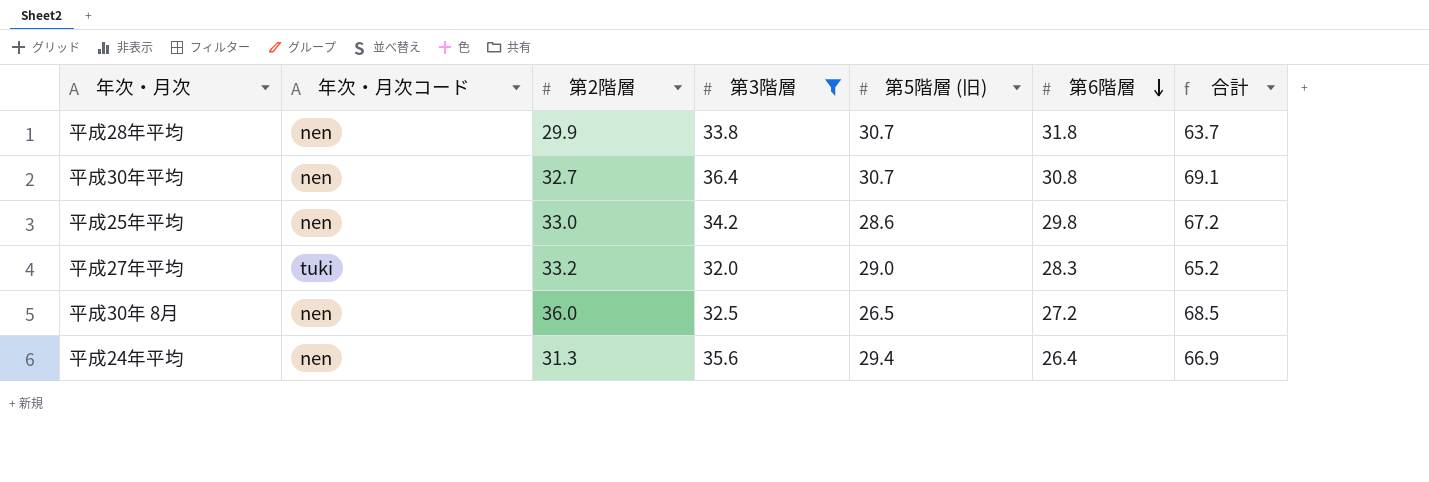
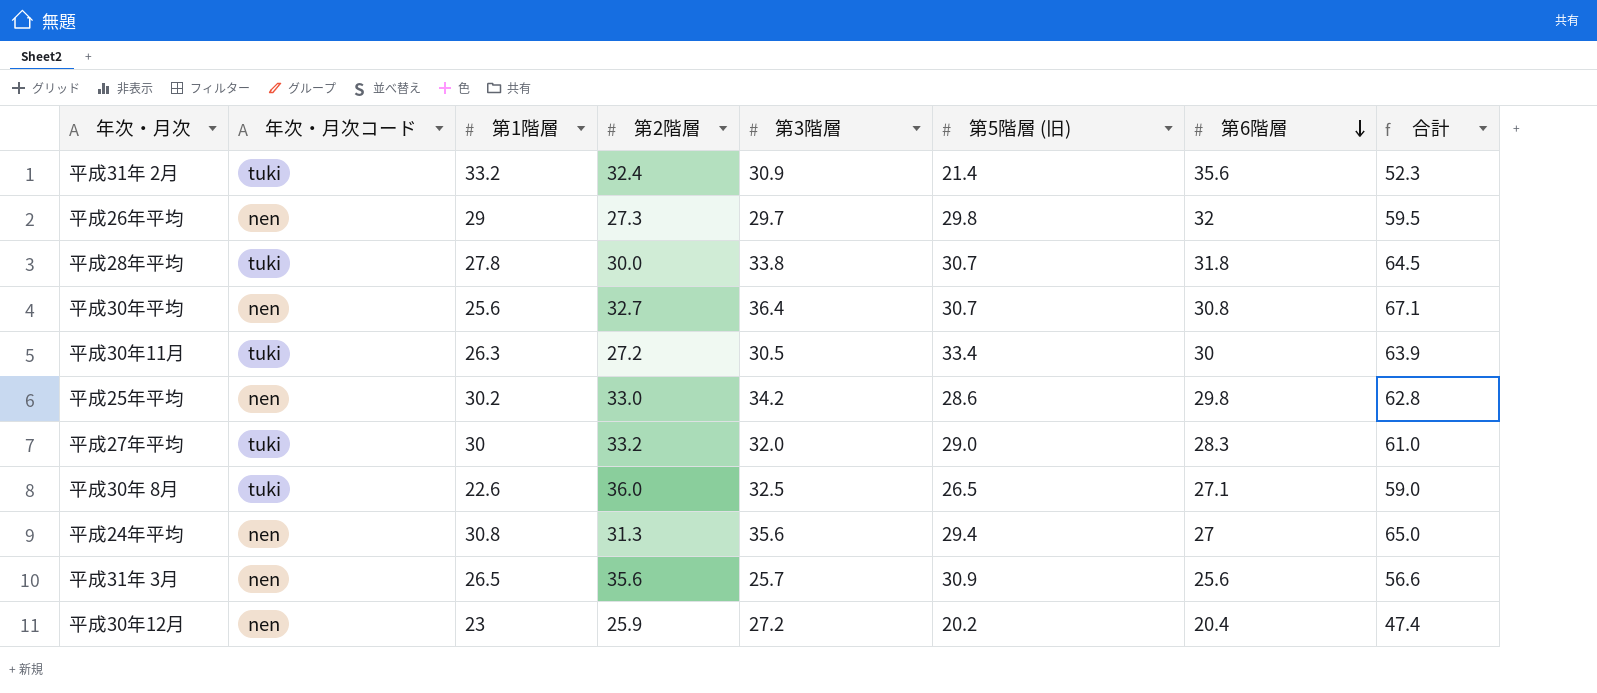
filter: 第3階層 >= 32.0 -> none
column 第1階層 | position: none -> 3
column 合計 | formula: [第2階層] + [第3階層] -> [第3階層] + [第5階層 (旧)]
平成28年平均 | 年次・月次コード: nen -> tuki
平成28年平均 | 第2階層: 29.9 -> 30.0
平成30年 8月 | 年次・月次コード: nen -> tuki
平成30年 8月 | 第6階層: 27.2 -> 27.1
平成24年平均 | 第6階層: 26.4 -> 27

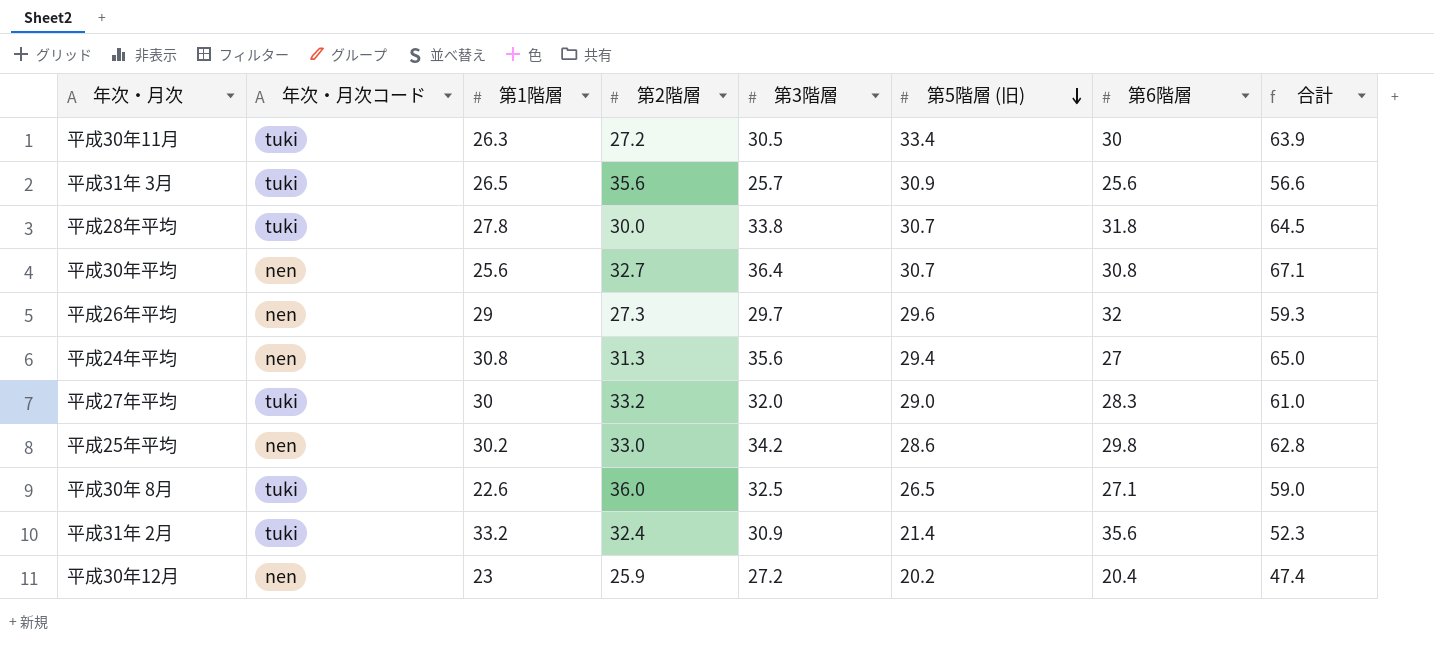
row order: 第6階層 descending -> 第5階層 (旧) descending
平成31年 3月 | 年次・月次コード: nen -> tuki
平成26年平均 | 第5階層 (旧): 29.8 -> 29.6
平成26年平均 | 合計: 59.5 -> 59.3

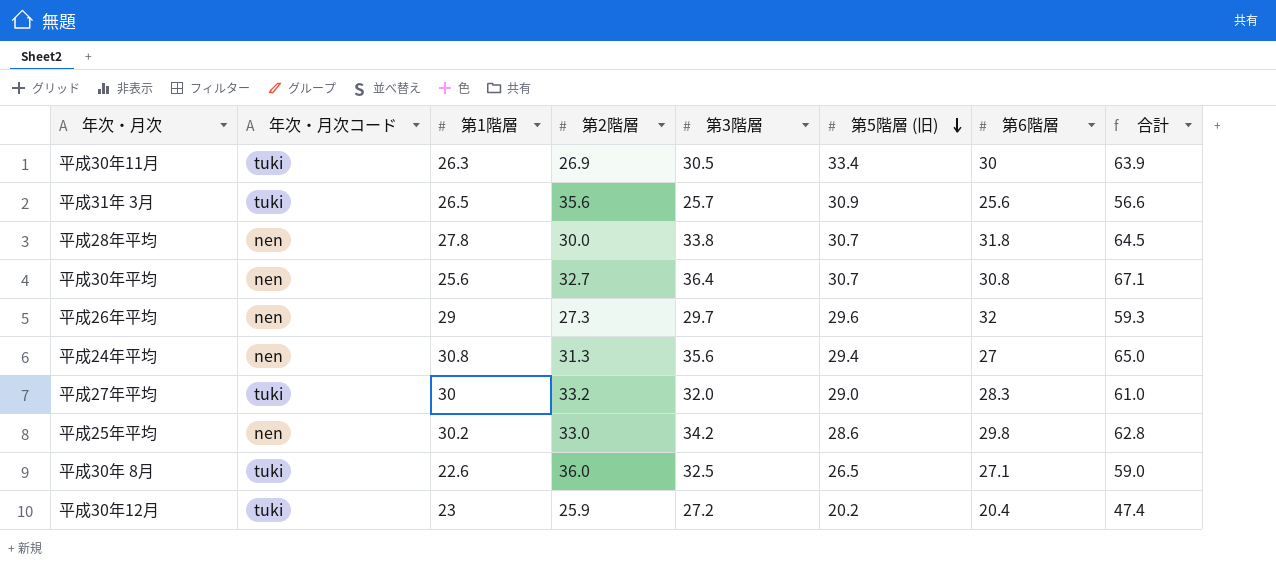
row 平成31年 2月: tuki | 33.2 | 32.4 | 30.9 | 21.4 | 35.6 | 52.3 -> none
平成30年11月 | 第2階層: 27.2 -> 26.9
平成28年平均 | 年次・月次コード: tuki -> nen
平成30年12月 | 年次・月次コード: nen -> tuki

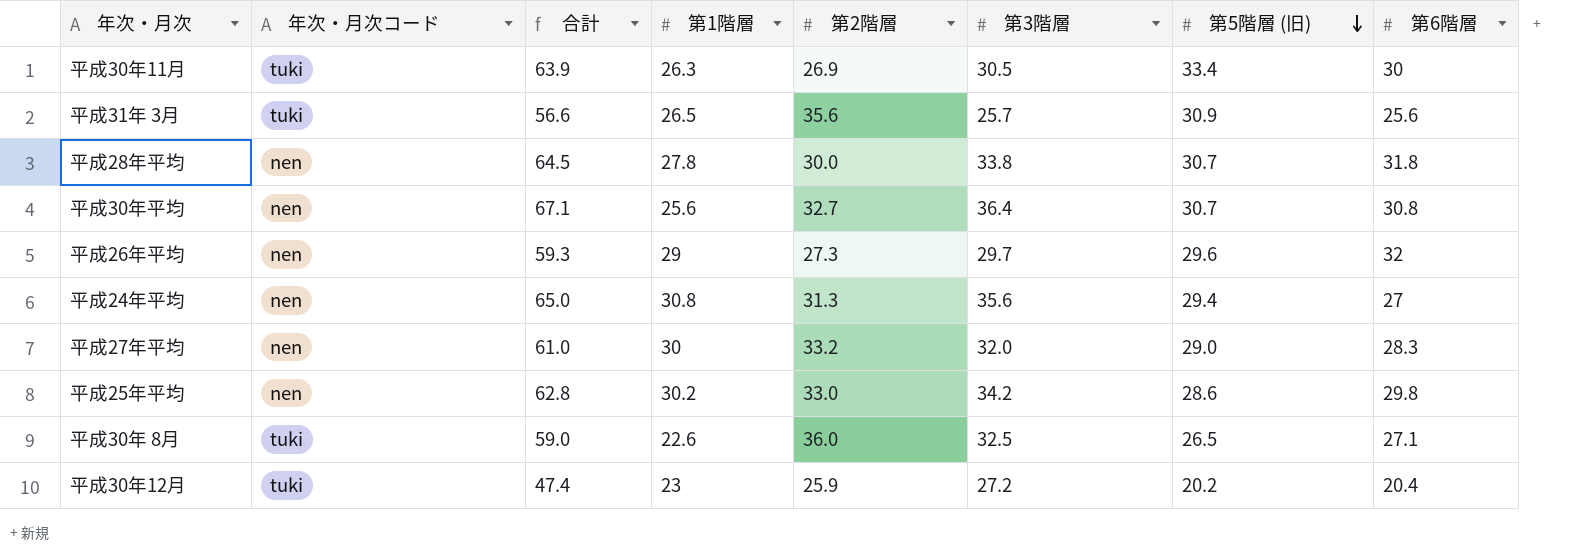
column 合計 | position: 8 -> 3
平成27年平均 | 年次・月次コード: tuki -> nen

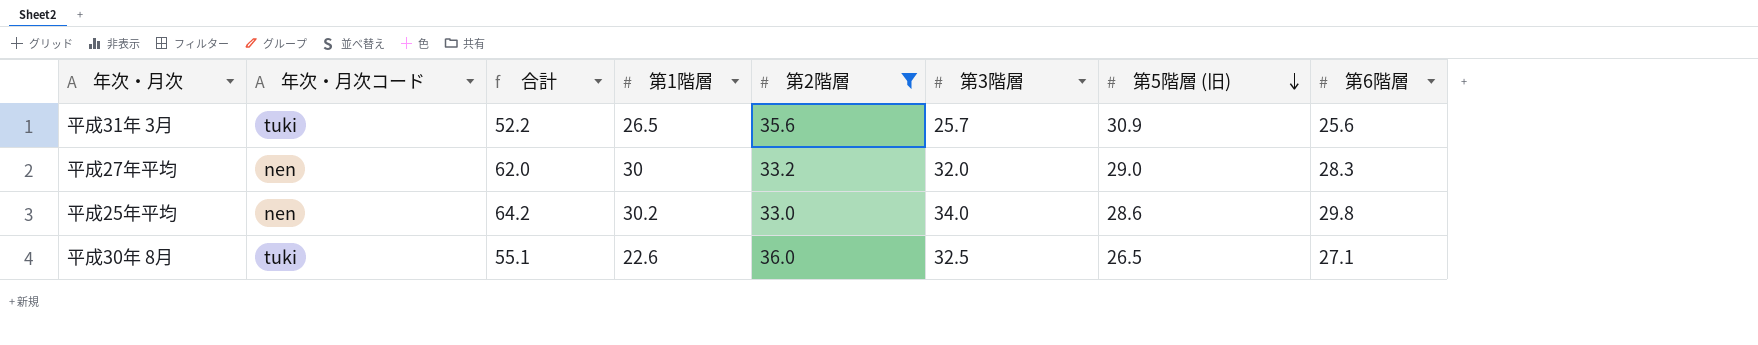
filter: none -> 第2階層 >= 33.0
column 合計 | formula: [第3階層] + [第5階層 (旧)] -> [第1階層] + [第3階層]
平成25年平均 | 第3階層: 34.2 -> 34.0

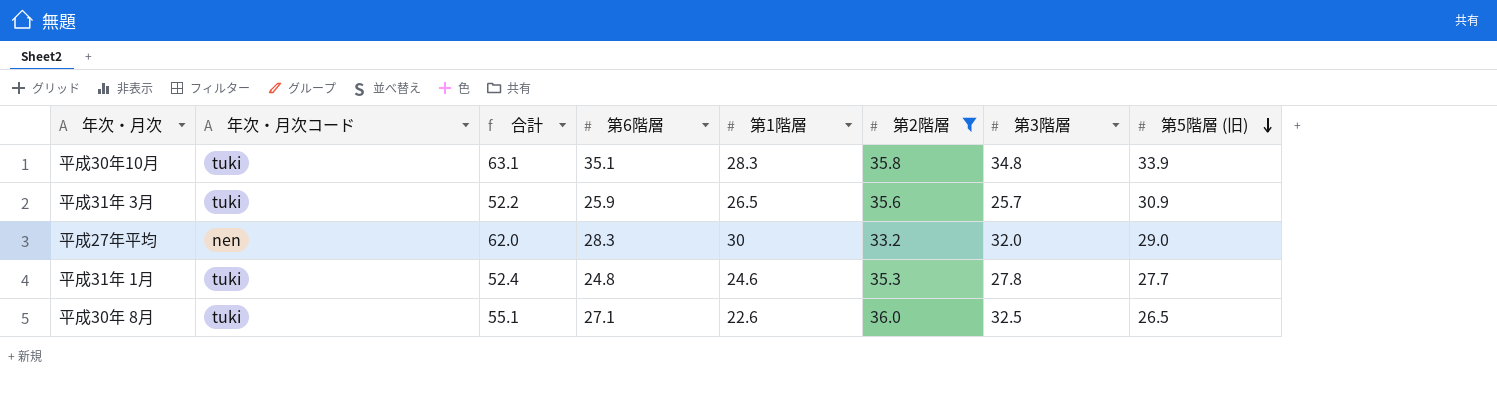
column 第6階層 | position: 8 -> 4
row 平成25年平均: nen | 64.2 | 30.2 | 33.0 | 34.0 | 28.6 | 29.8 -> none
row 平成30年10月: none -> tuki | 63.1 | 35.1 | 28.3 | 35.8 | 34.8 | 33.9
平成31年 3月 | 第6階層: 25.6 -> 25.9
row 平成31年 1月: none -> tuki | 52.4 | 24.8 | 24.6 | 35.3 | 27.8 | 27.7

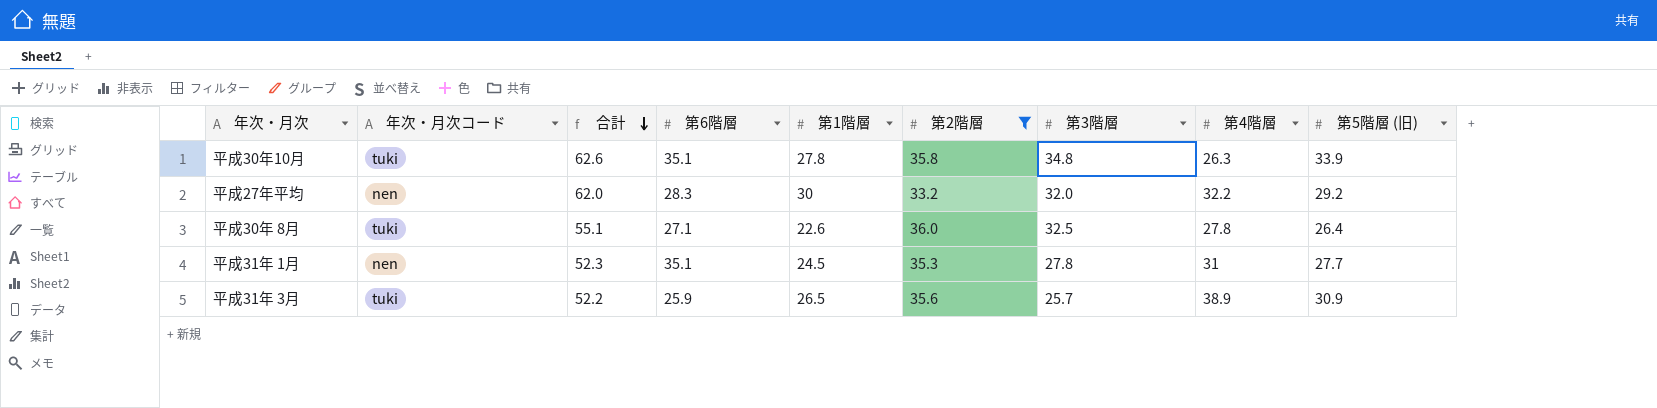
row order: 第5階層 (旧) descending -> 合計 descending
column 第4階層 | position: none -> 8
平成30年10月 | 合計: 63.1 -> 62.6
平成30年10月 | 第1階層: 28.3 -> 27.8
平成27年平均 | 第5階層 (旧): 29.0 -> 29.2
平成30年 8月 | 第5階層 (旧): 26.5 -> 26.4
平成31年 1月 | 年次・月次コード: tuki -> nen
平成31年 1月 | 合計: 52.4 -> 52.3
平成31年 1月 | 第6階層: 24.8 -> 35.1
平成31年 1月 | 第1階層: 24.6 -> 24.5

